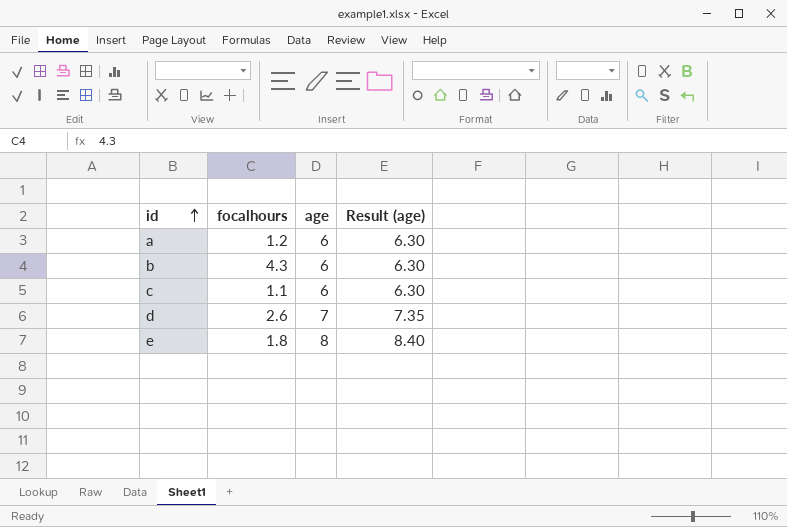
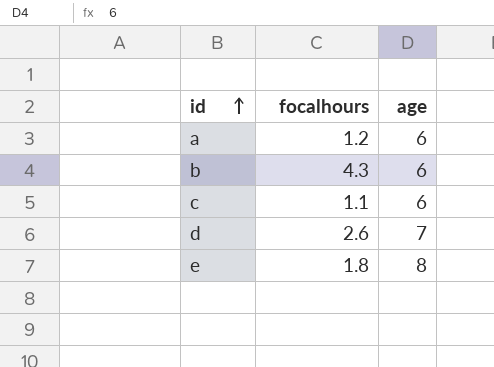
column Result (age) | formula: [age] * 1.05 -> none

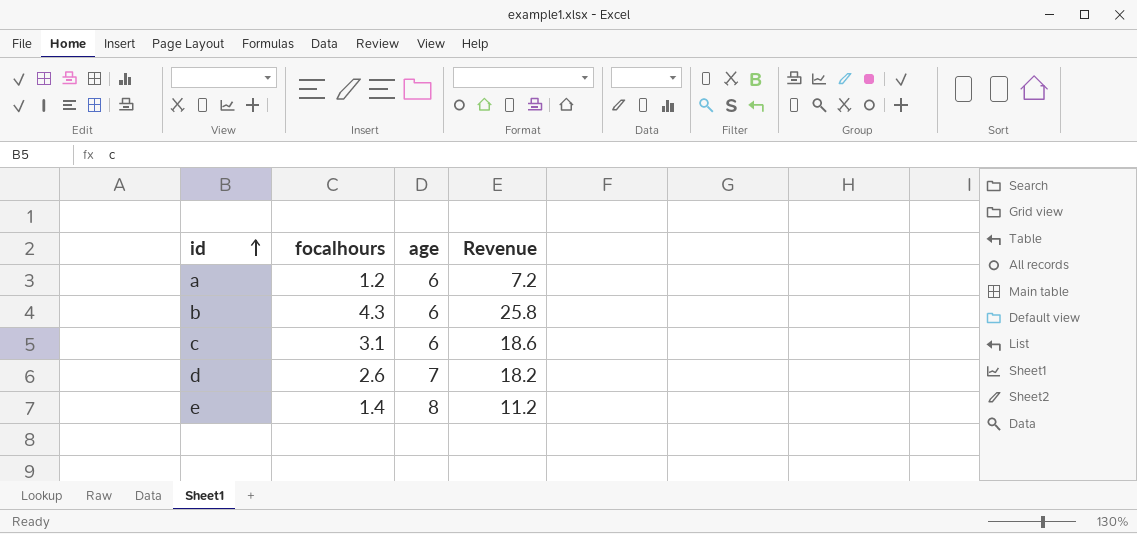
column Revenue | formula: none -> [focalhours] * [age]
c | focalhours: 1.1 -> 3.1
e | focalhours: 1.8 -> 1.4

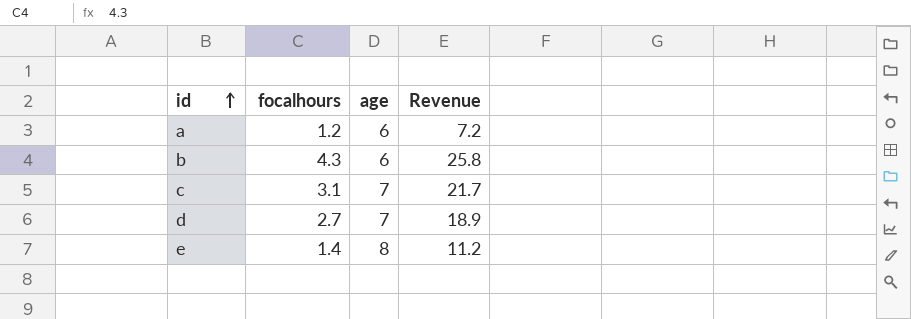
c | age: 6 -> 7
c | Revenue: 18.6 -> 21.7
d | focalhours: 2.6 -> 2.7
d | Revenue: 18.2 -> 18.9

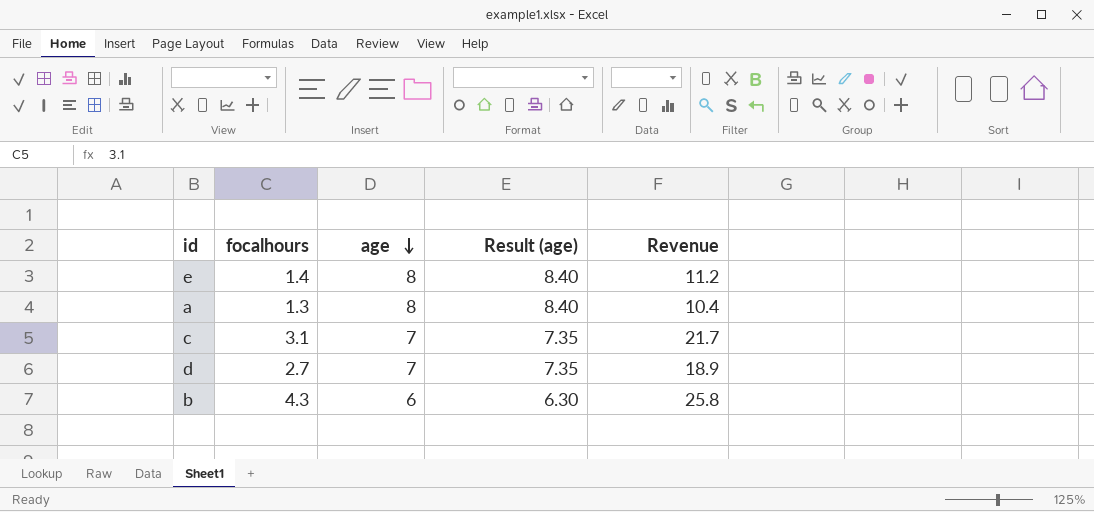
row order: id ascending -> age descending
column Result (age) | formula: none -> [age] * 1.05
a | focalhours: 1.2 -> 1.3
a | age: 6 -> 8
a | Revenue: 7.2 -> 10.4

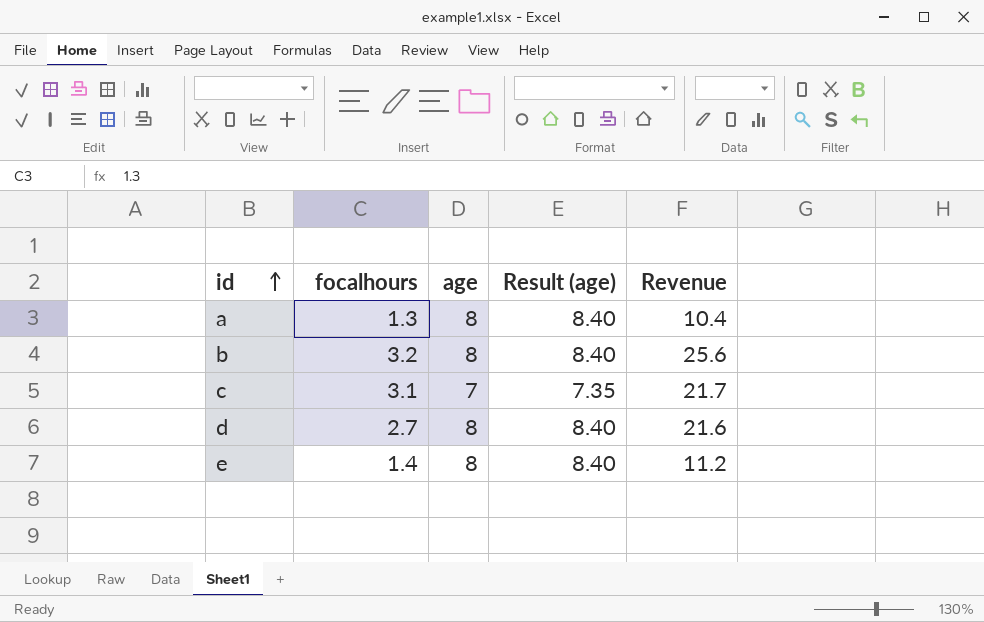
row order: age descending -> id ascending
b | focalhours: 4.3 -> 3.2
b | age: 6 -> 8
b | Result (age): 6.30 -> 8.40
b | Revenue: 25.8 -> 25.6
d | age: 7 -> 8
d | Result (age): 7.35 -> 8.40
d | Revenue: 18.9 -> 21.6

